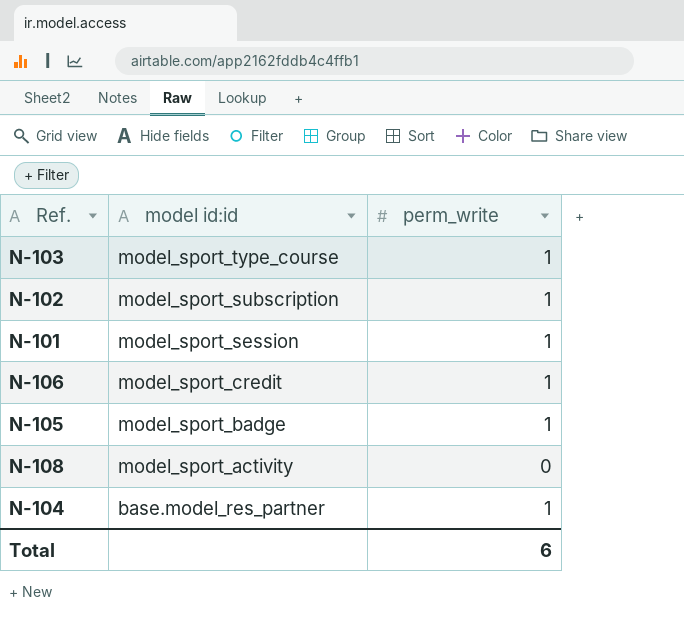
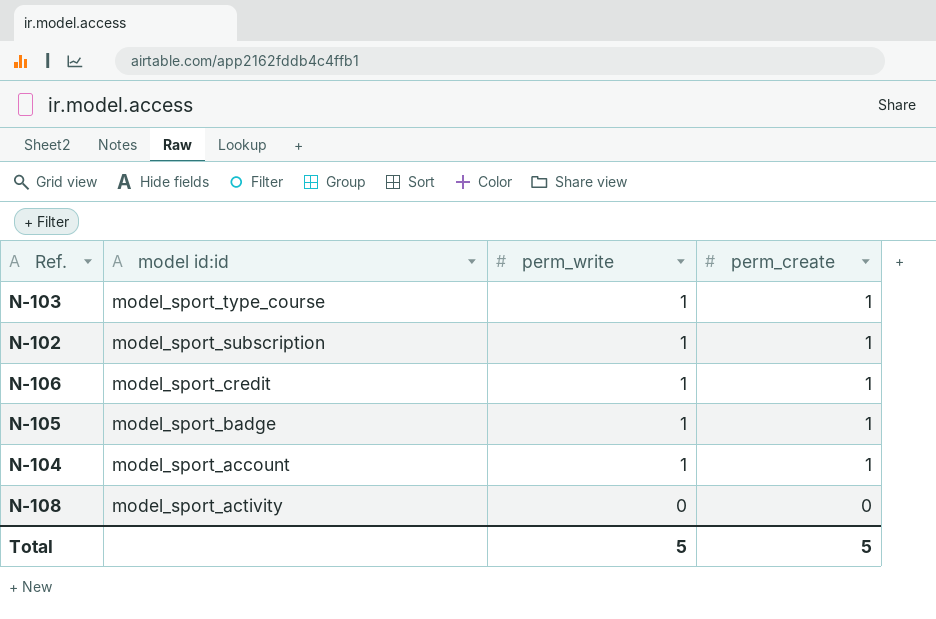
row order: model id:id descending -> perm_write descending
column perm_create | position: none -> 4
row N-101: model_sport_session | 1 -> none
N-104 | model id:id: base.model_res_partner -> model_sport_account
Total | perm_write: 6 -> 5

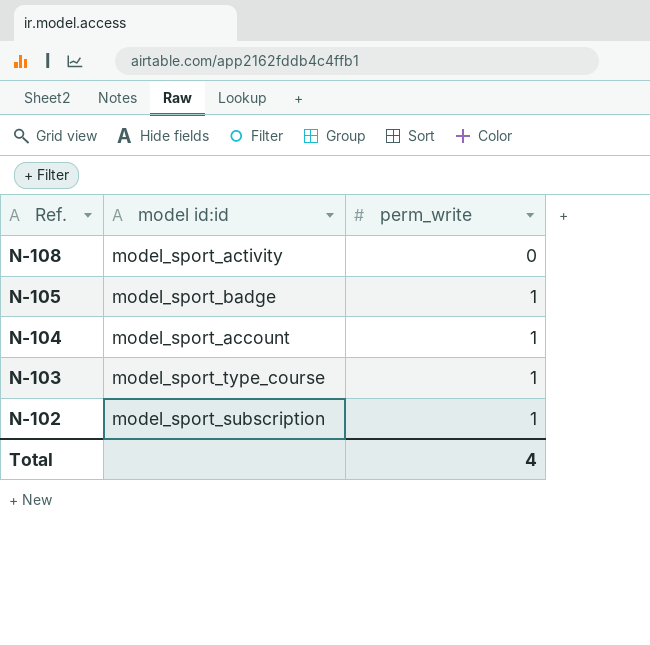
row order: perm_write descending -> Ref. descending
column perm_create | position: 4 -> none
row N-106: model_sport_credit | 1 | 1 -> none
Total | perm_write: 5 -> 4

